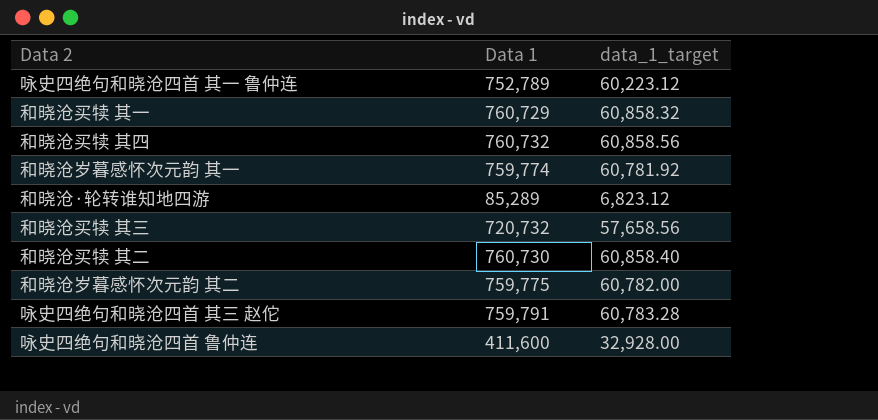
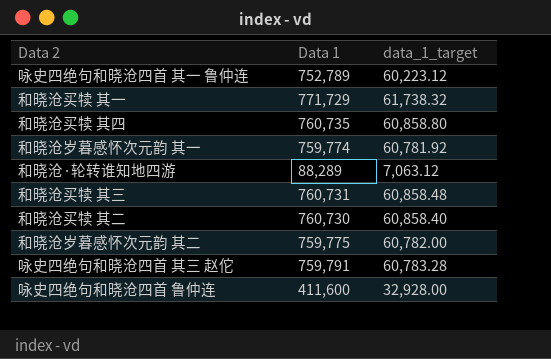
和晓沧买犊 其一 | Data 1: 760,729 -> 771,729
和晓沧买犊 其一 | data_1_target: 60,858.32 -> 61,738.32
和晓沧买犊 其四 | Data 1: 760,732 -> 760,735
和晓沧买犊 其四 | data_1_target: 60,858.56 -> 60,858.80
和晓沧·轮转谁知地四游 | Data 1: 85,289 -> 88,289
和晓沧·轮转谁知地四游 | data_1_target: 6,823.12 -> 7,063.12
和晓沧买犊 其三 | Data 1: 720,732 -> 760,731
和晓沧买犊 其三 | data_1_target: 57,658.56 -> 60,858.48

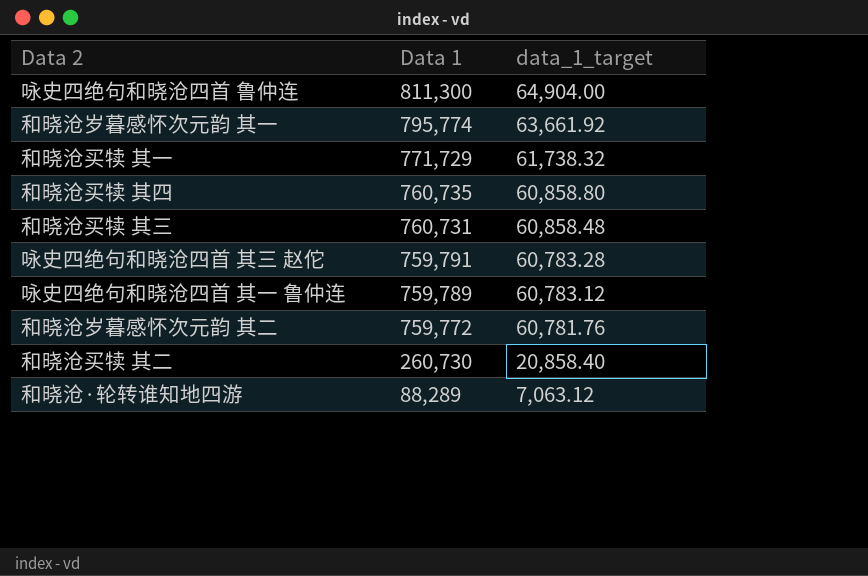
row order: none -> Data 1 descending
咏史四绝句和晓沧四首 鲁仲连 | Data 1: 411,600 -> 811,300
咏史四绝句和晓沧四首 鲁仲连 | data_1_target: 32,928.00 -> 64,904.00
和晓沧岁暮感怀次元韵 其一 | Data 1: 759,774 -> 795,774
和晓沧岁暮感怀次元韵 其一 | data_1_target: 60,781.92 -> 63,661.92
咏史四绝句和晓沧四首 其一 鲁仲连 | Data 1: 752,789 -> 759,789
咏史四绝句和晓沧四首 其一 鲁仲连 | data_1_target: 60,223.12 -> 60,783.12
和晓沧岁暮感怀次元韵 其二 | Data 1: 759,775 -> 759,772
和晓沧岁暮感怀次元韵 其二 | data_1_target: 60,782.00 -> 60,781.76
和晓沧买犊 其二 | Data 1: 760,730 -> 260,730
和晓沧买犊 其二 | data_1_target: 60,858.40 -> 20,858.40

